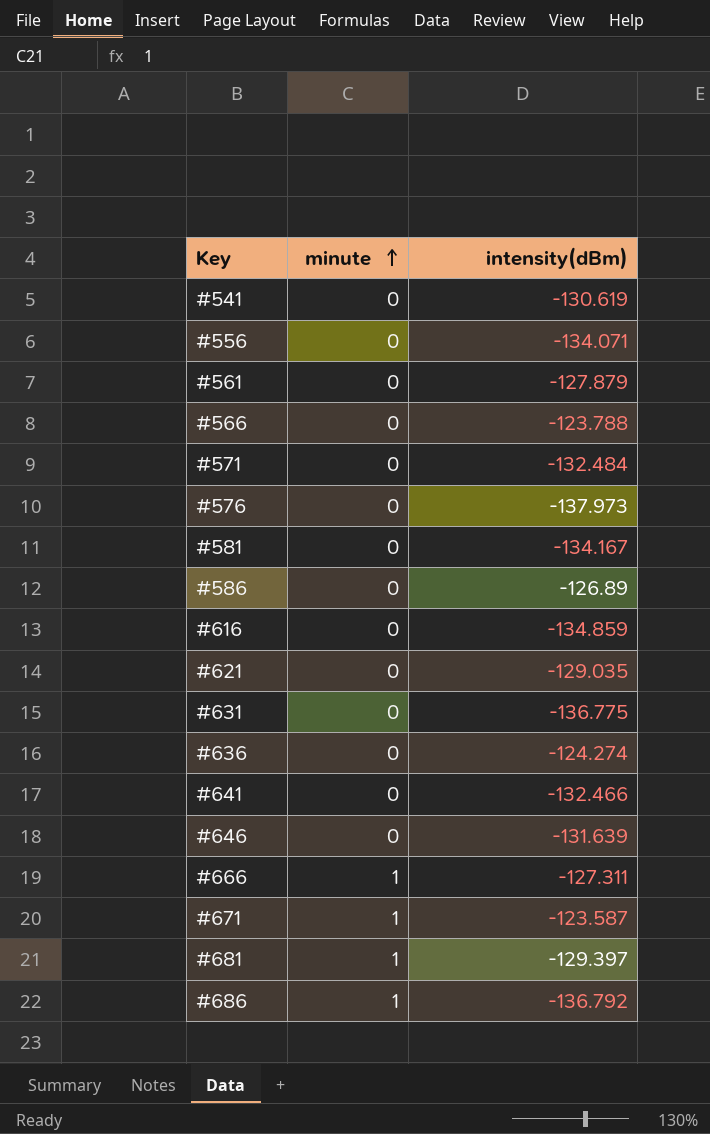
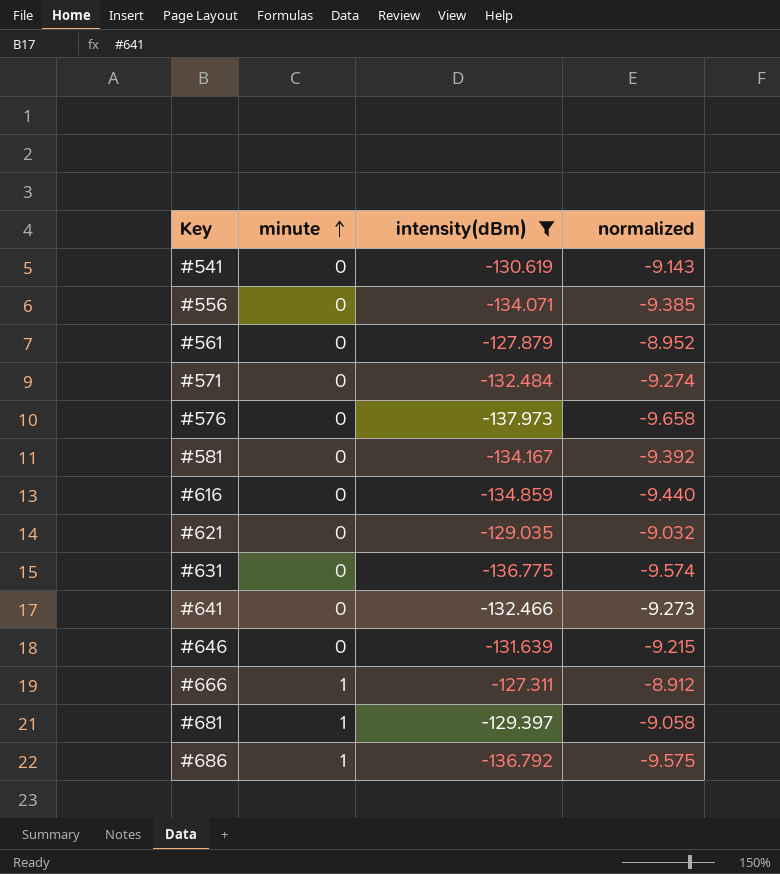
filter: none -> intensity(dBm) <= -127.311
column normalized | formula: none -> [intensity(dBm)] * 0.07

